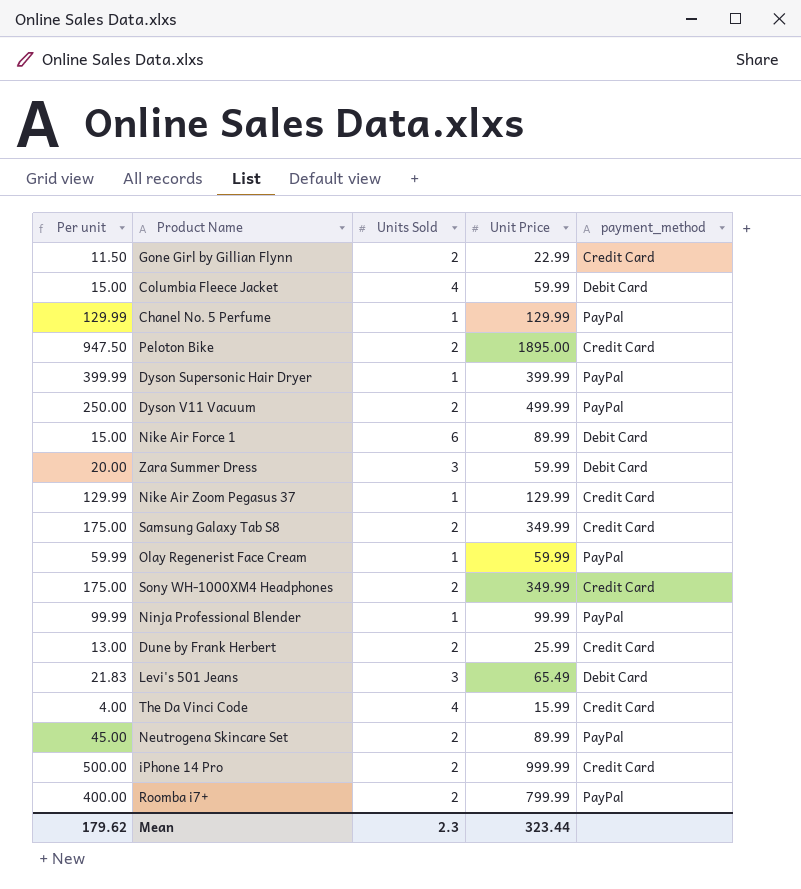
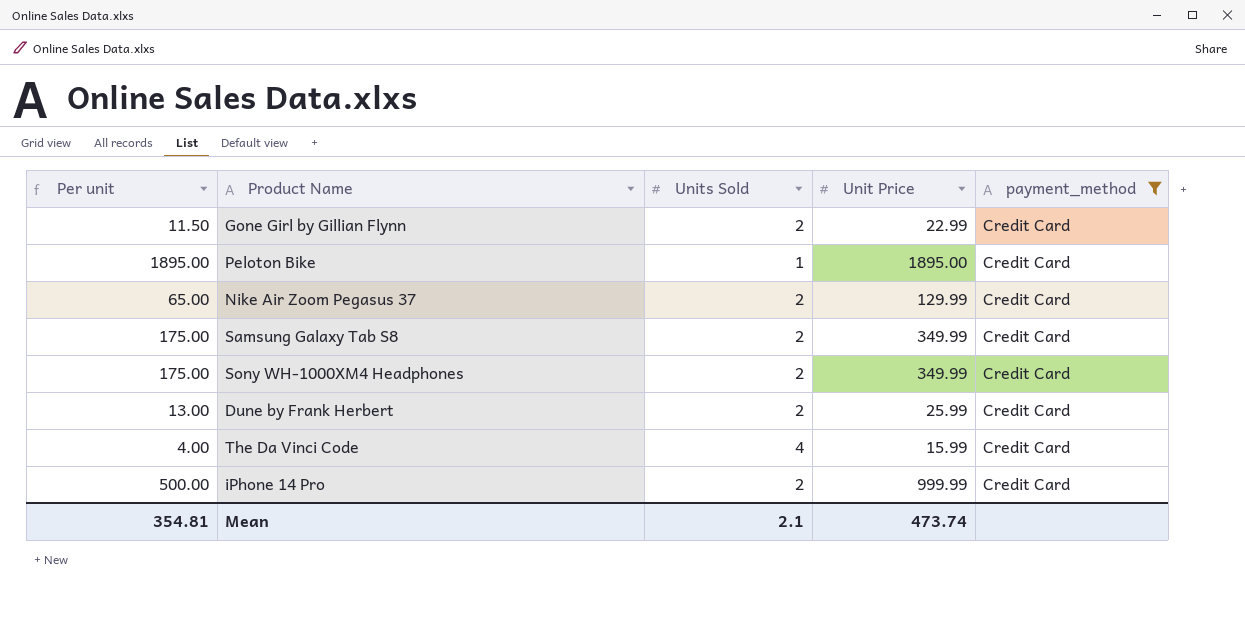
filter: none -> payment_method = Credit Card
Peloton Bike | Per unit: 947.50 -> 1895.00
Peloton Bike | Units Sold: 2 -> 1
Nike Air Zoom Pegasus 37 | Per unit: 129.99 -> 65.00
Nike Air Zoom Pegasus 37 | Units Sold: 1 -> 2
Mean | Per unit: 179.62 -> 354.81
Mean | Units Sold: 2.3 -> 2.1
Mean | Unit Price: 323.44 -> 473.74

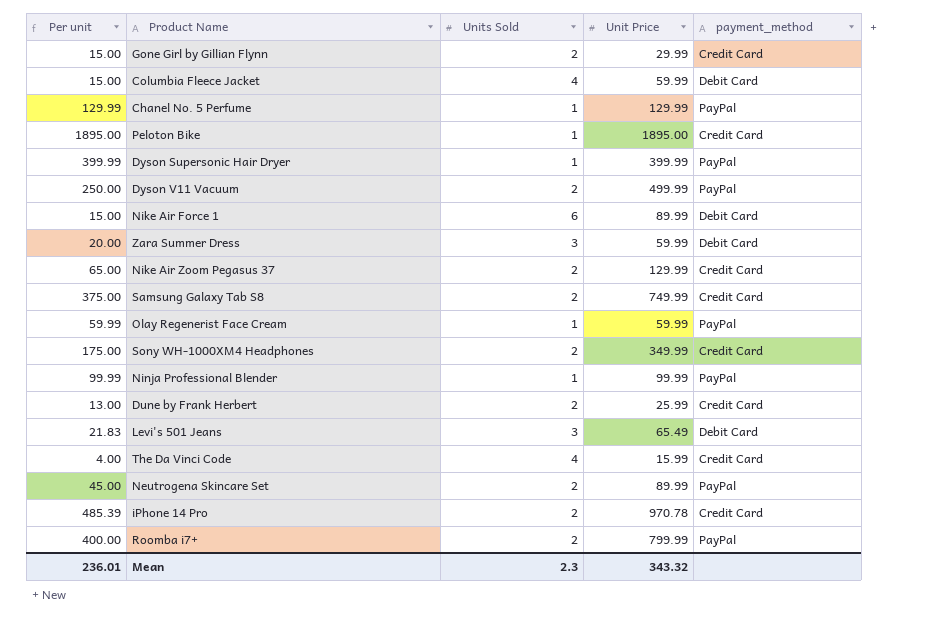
filter: payment_method = Credit Card -> none
Gone Girl by Gillian Flynn | Per unit: 11.50 -> 15.00
Gone Girl by Gillian Flynn | Unit Price: 22.99 -> 29.99
Samsung Galaxy Tab S8 | Per unit: 175.00 -> 375.00
Samsung Galaxy Tab S8 | Unit Price: 349.99 -> 749.99
iPhone 14 Pro | Per unit: 500.00 -> 485.39
iPhone 14 Pro | Unit Price: 999.99 -> 970.78
Mean | Per unit: 354.81 -> 236.01
Mean | Units Sold: 2.1 -> 2.3
Mean | Unit Price: 473.74 -> 343.32

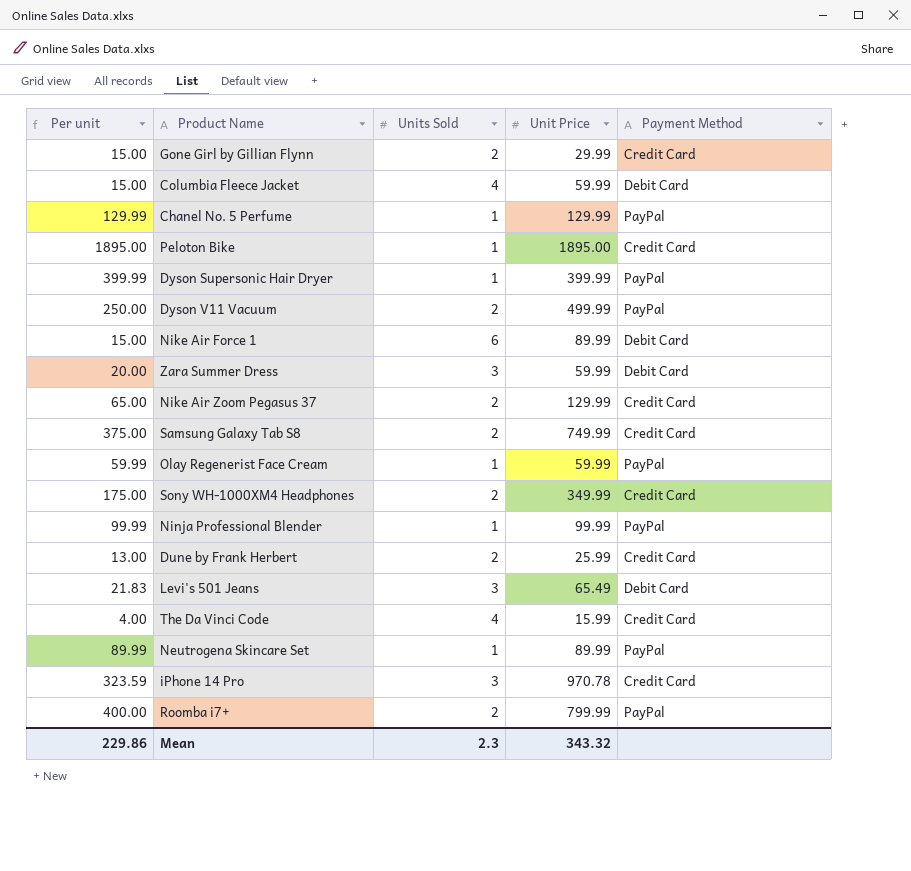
column name: payment_method -> Payment Method
Neutrogena Skincare Set | Per unit: 45.00 -> 89.99
Neutrogena Skincare Set | Units Sold: 2 -> 1
iPhone 14 Pro | Per unit: 485.39 -> 323.59
iPhone 14 Pro | Units Sold: 2 -> 3
Mean | Per unit: 236.01 -> 229.86

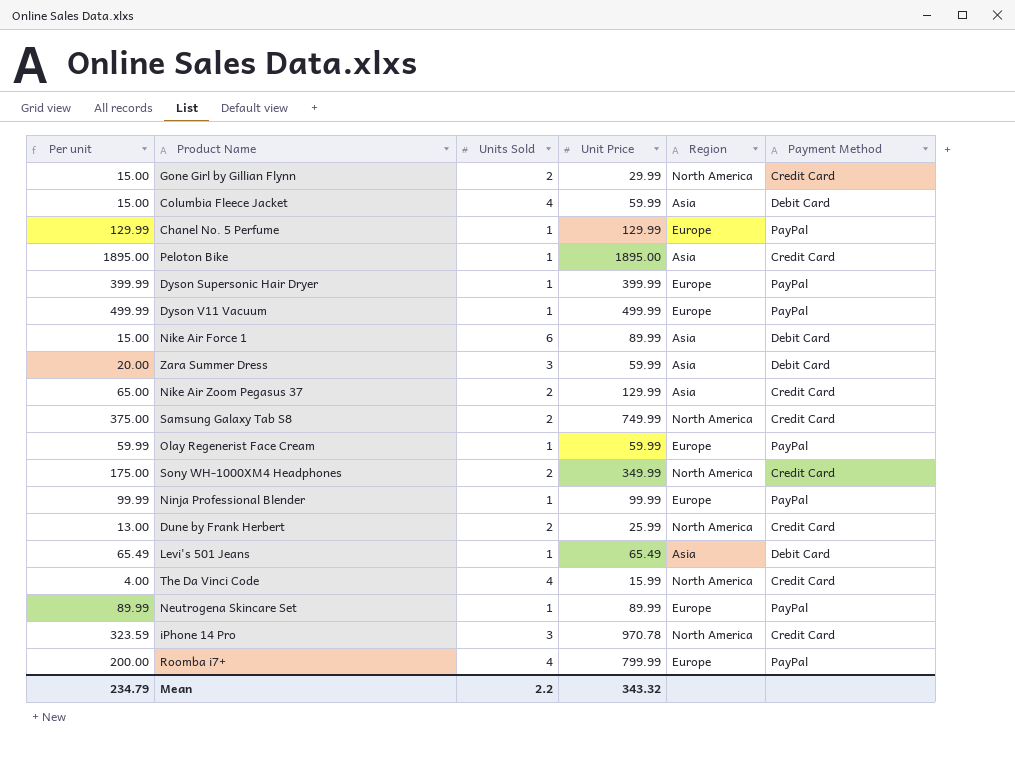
column Region | position: none -> 5
Dyson V11 Vacuum | Per unit: 250.00 -> 499.99
Dyson V11 Vacuum | Units Sold: 2 -> 1
Levi's 501 Jeans | Per unit: 21.83 -> 65.49
Levi's 501 Jeans | Units Sold: 3 -> 1
Roomba i7+ | Per unit: 400.00 -> 200.00
Roomba i7+ | Units Sold: 2 -> 4
Mean | Per unit: 229.86 -> 234.79
Mean | Units Sold: 2.3 -> 2.2

